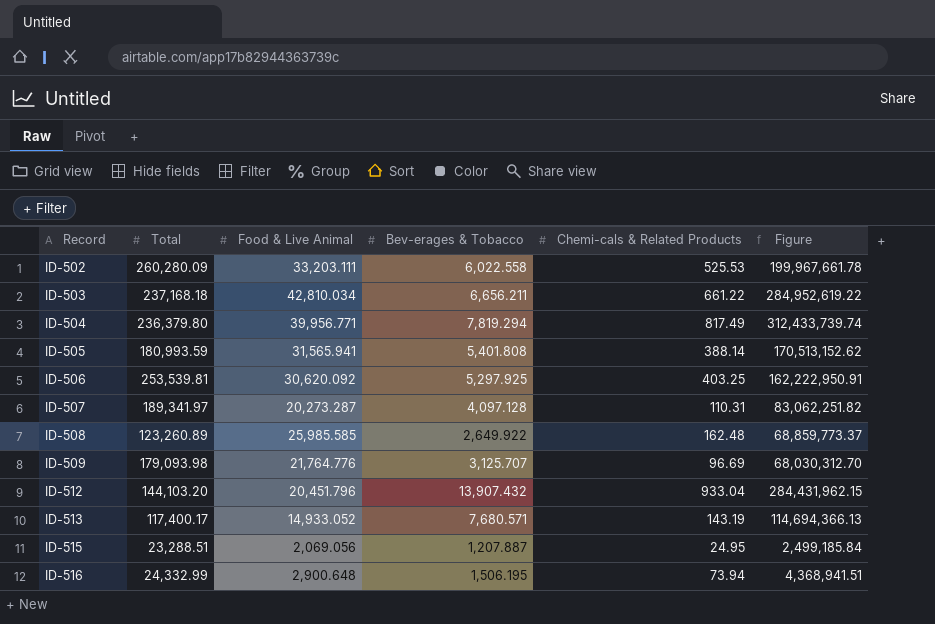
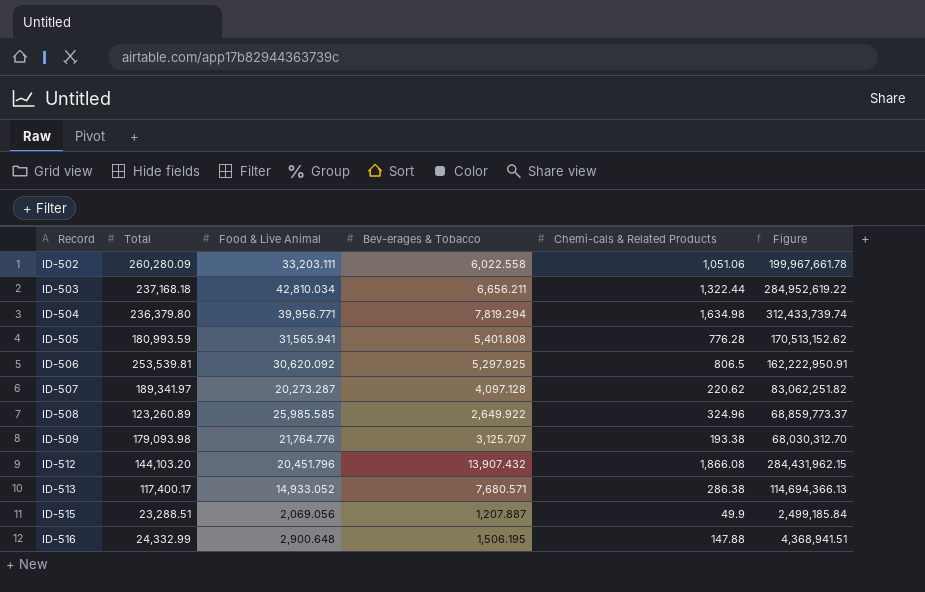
ID-502 | Chemi-cals & Related Products: 525.53 -> 1,051.06
ID-503 | Chemi-cals & Related Products: 661.22 -> 1,322.44
ID-504 | Chemi-cals & Related Products: 817.49 -> 1,634.98
ID-505 | Chemi-cals & Related Products: 388.14 -> 776.28
ID-506 | Chemi-cals & Related Products: 403.25 -> 806.5
ID-507 | Chemi-cals & Related Products: 110.31 -> 220.62
ID-508 | Chemi-cals & Related Products: 162.48 -> 324.96
ID-509 | Chemi-cals & Related Products: 96.69 -> 193.38
ID-512 | Chemi-cals & Related Products: 933.04 -> 1,866.08
ID-513 | Chemi-cals & Related Products: 143.19 -> 286.38
ID-515 | Chemi-cals & Related Products: 24.95 -> 49.9
ID-516 | Chemi-cals & Related Products: 73.94 -> 147.88

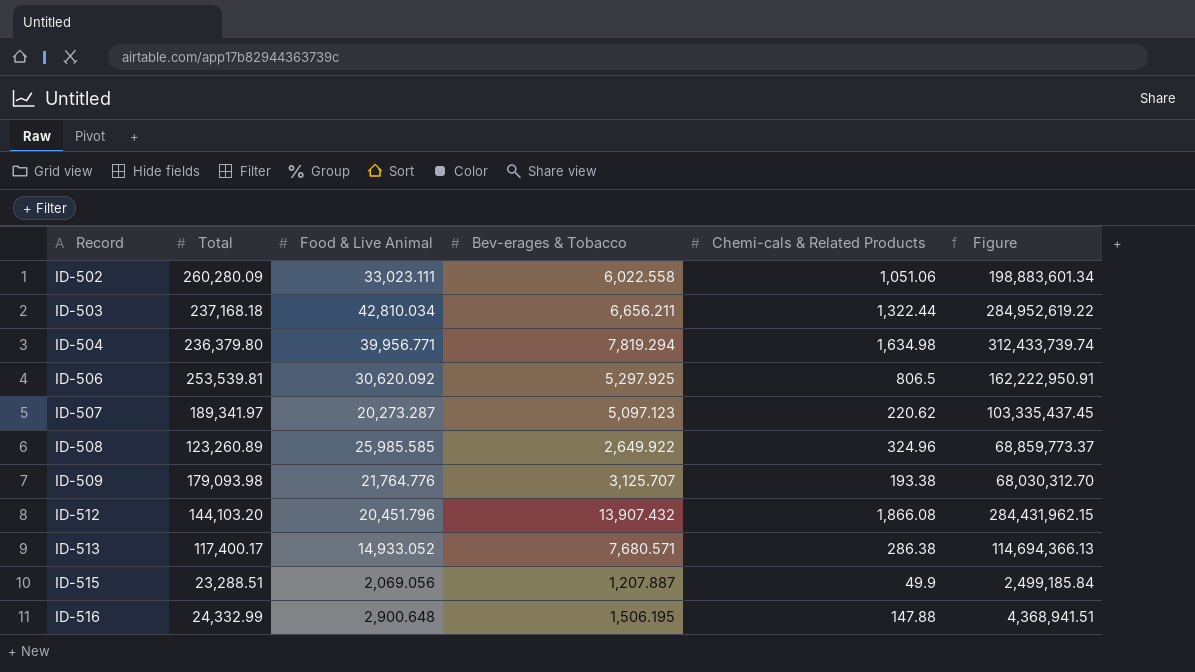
row ID-505: 180,993.59 | 31,565.941 | 5,401.808 | 776.28 | 170,513,152.62 -> none
ID-502 | Food & Live Animal: 33,203.111 -> 33,023.111
ID-502 | Figure: 199,967,661.78 -> 198,883,601.34
ID-507 | Bev-erages & Tobacco: 4,097.128 -> 5,097.123
ID-507 | Figure: 83,062,251.82 -> 103,335,437.45

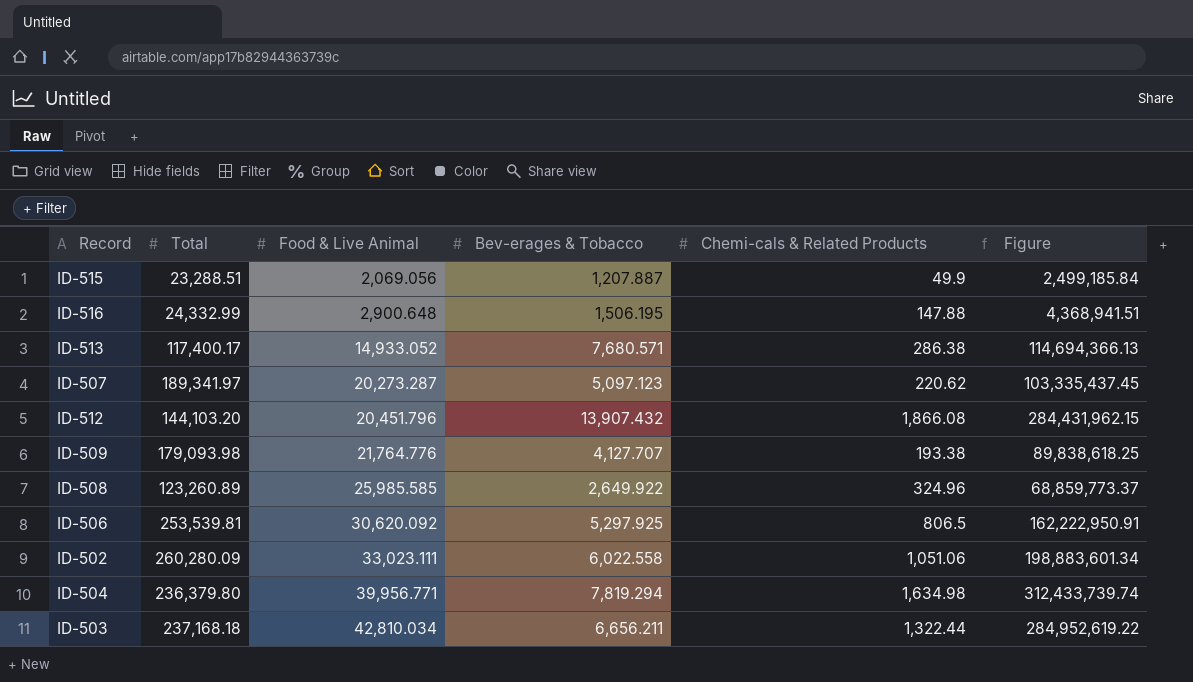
row order: Record ascending -> Food & Live Animal ascending
ID-509 | Bev-erages & Tobacco: 3,125.707 -> 4,127.707
ID-509 | Figure: 68,030,312.70 -> 89,838,618.25

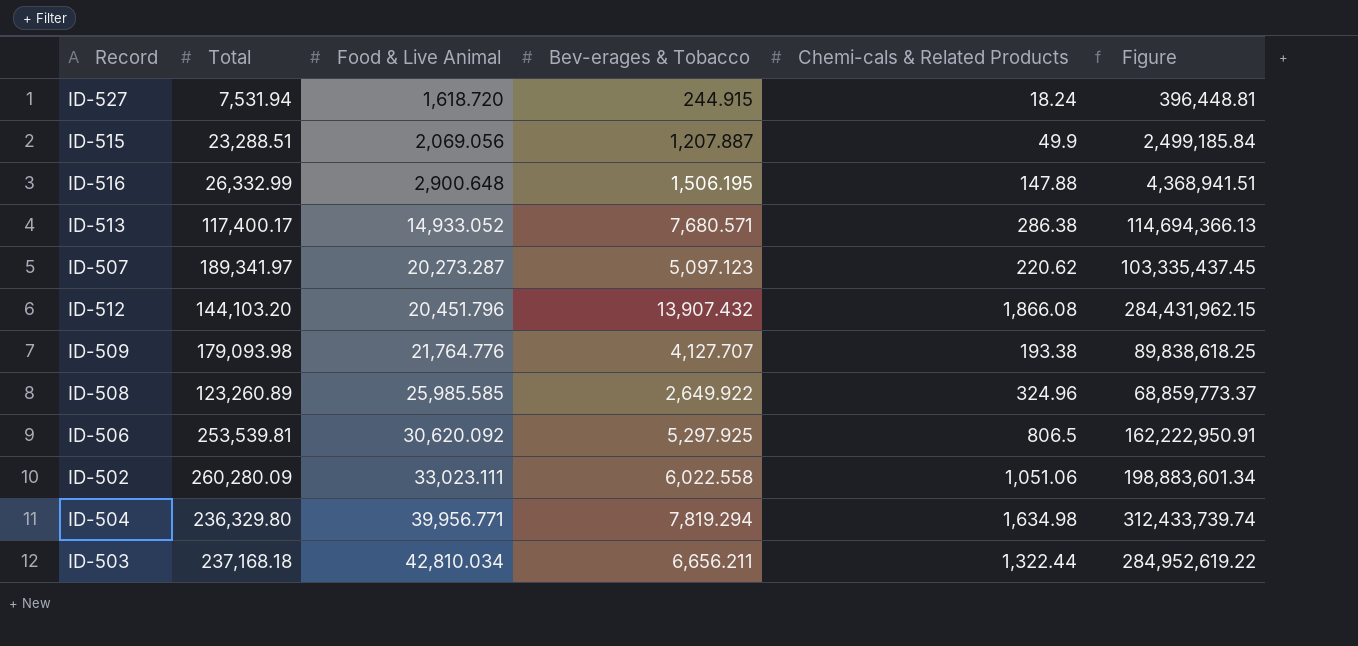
row ID-527: none -> 7,531.94 | 1,618.720 | 244.915 | 18.24 | 396,448.81
ID-516 | Total: 24,332.99 -> 26,332.99
ID-504 | Total: 236,379.80 -> 236,329.80

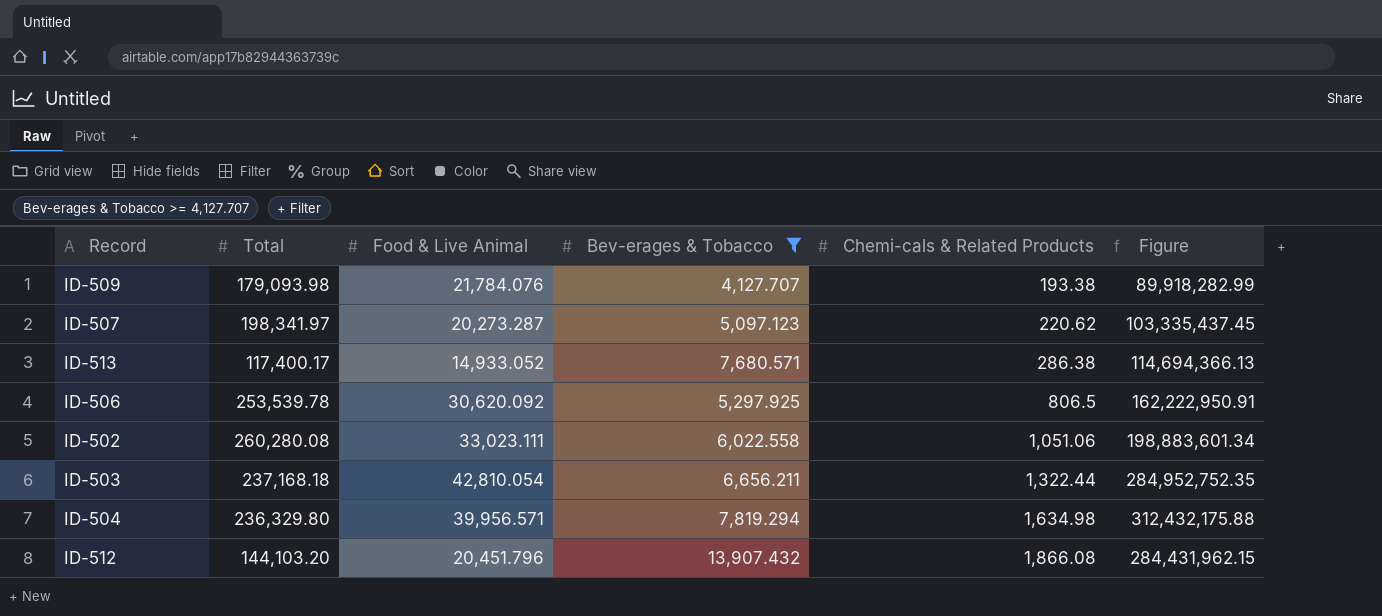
filter: none -> Bev-erages & Tobacco >= 4,127.707
row order: Food & Live Animal ascending -> Chemi-cals & Related Products ascending
ID-509 | Food & Live Animal: 21,764.776 -> 21,784.076
ID-509 | Figure: 89,838,618.25 -> 89,918,282.99
ID-507 | Total: 189,341.97 -> 198,341.97
ID-506 | Total: 253,539.81 -> 253,539.78
ID-502 | Total: 260,280.09 -> 260,280.08
ID-503 | Food & Live Animal: 42,810.034 -> 42,810.054
ID-503 | Figure: 284,952,619.22 -> 284,952,752.35
ID-504 | Food & Live Animal: 39,956.771 -> 39,956.571
ID-504 | Figure: 312,433,739.74 -> 312,432,175.88

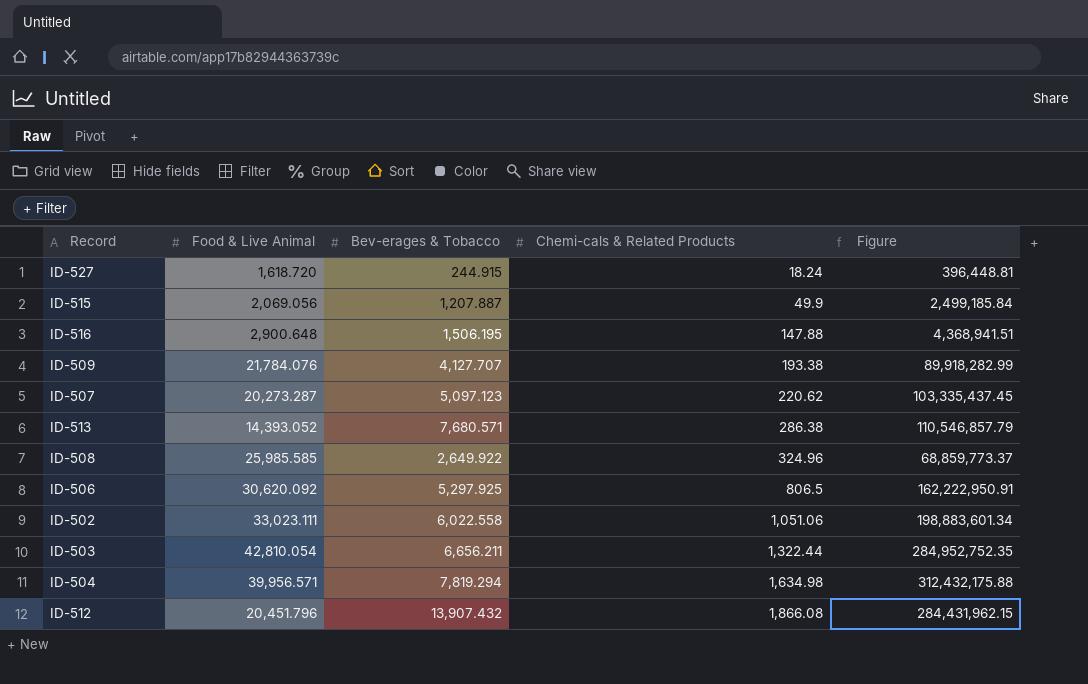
filter: Bev-erages & Tobacco >= 4,127.707 -> none
column Total | position: 2 -> none
ID-513 | Food & Live Animal: 14,933.052 -> 14,393.052
ID-513 | Figure: 114,694,366.13 -> 110,546,857.79

